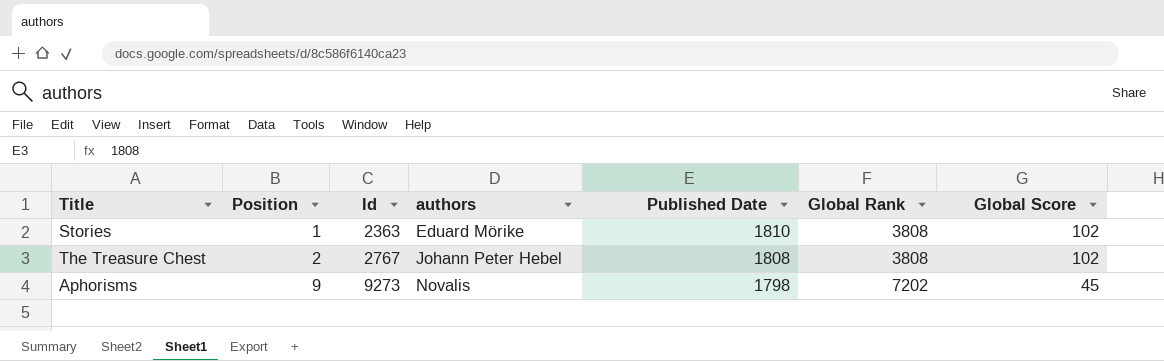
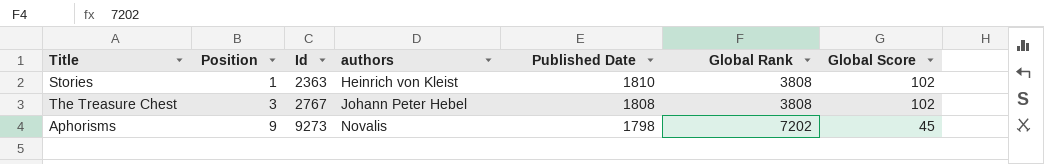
Stories | authors: Eduard Mörike -> Heinrich von Kleist
The Treasure Chest | Position: 2 -> 3

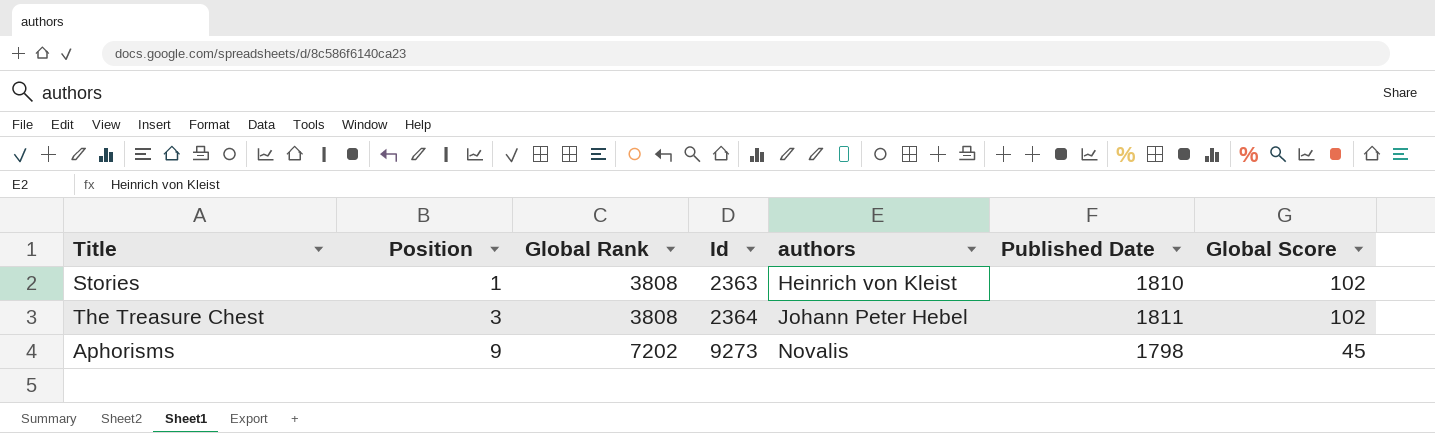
column Global Rank | position: 6 -> 3
The Treasure Chest | Id: 2767 -> 2364
The Treasure Chest | Published Date: 1808 -> 1811

